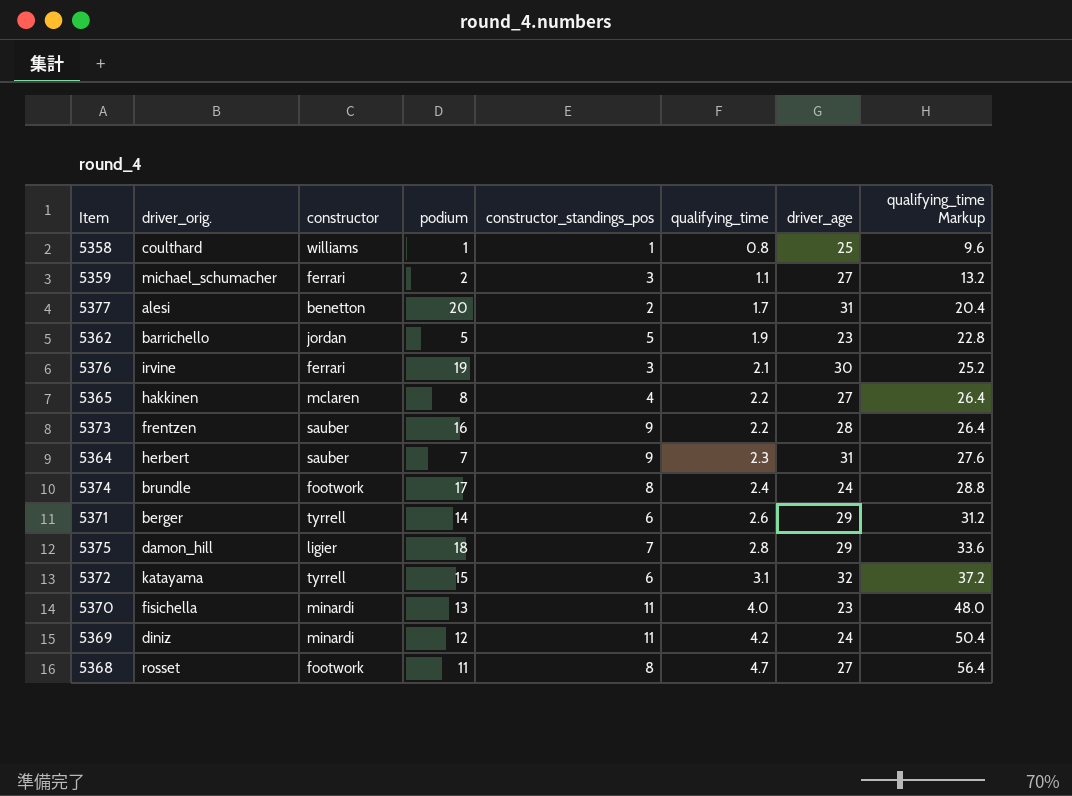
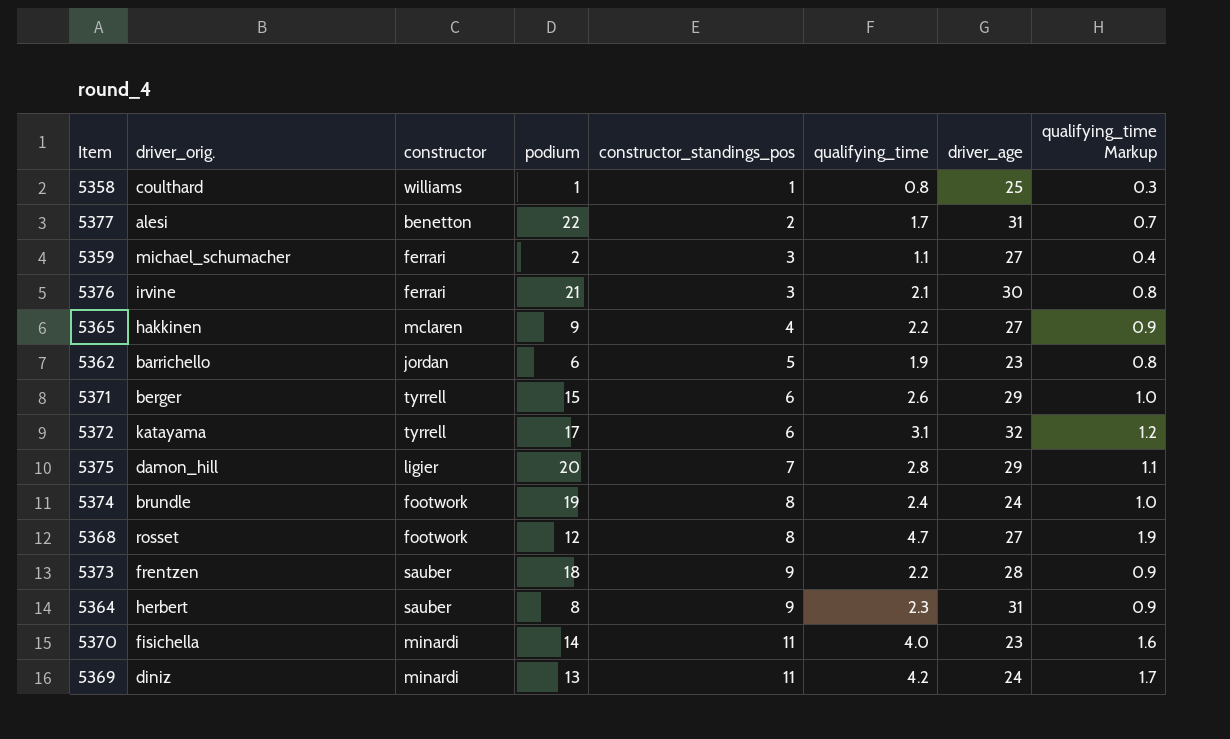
row order: qualifying_time ascending -> constructor_standings_pos ascending
column qualifying_time Markup | formula: [qualifying_time] * 12 -> [qualifying_time] * 0.4
5377 | podium: 20 -> 22
5376 | podium: 19 -> 21
5365 | podium: 8 -> 9
5362 | podium: 5 -> 6
5371 | podium: 14 -> 15
5372 | podium: 15 -> 17
5375 | podium: 18 -> 20
5374 | podium: 17 -> 19
5368 | podium: 11 -> 12
5373 | podium: 16 -> 18
5364 | podium: 7 -> 8
5370 | podium: 13 -> 14
5369 | podium: 12 -> 13

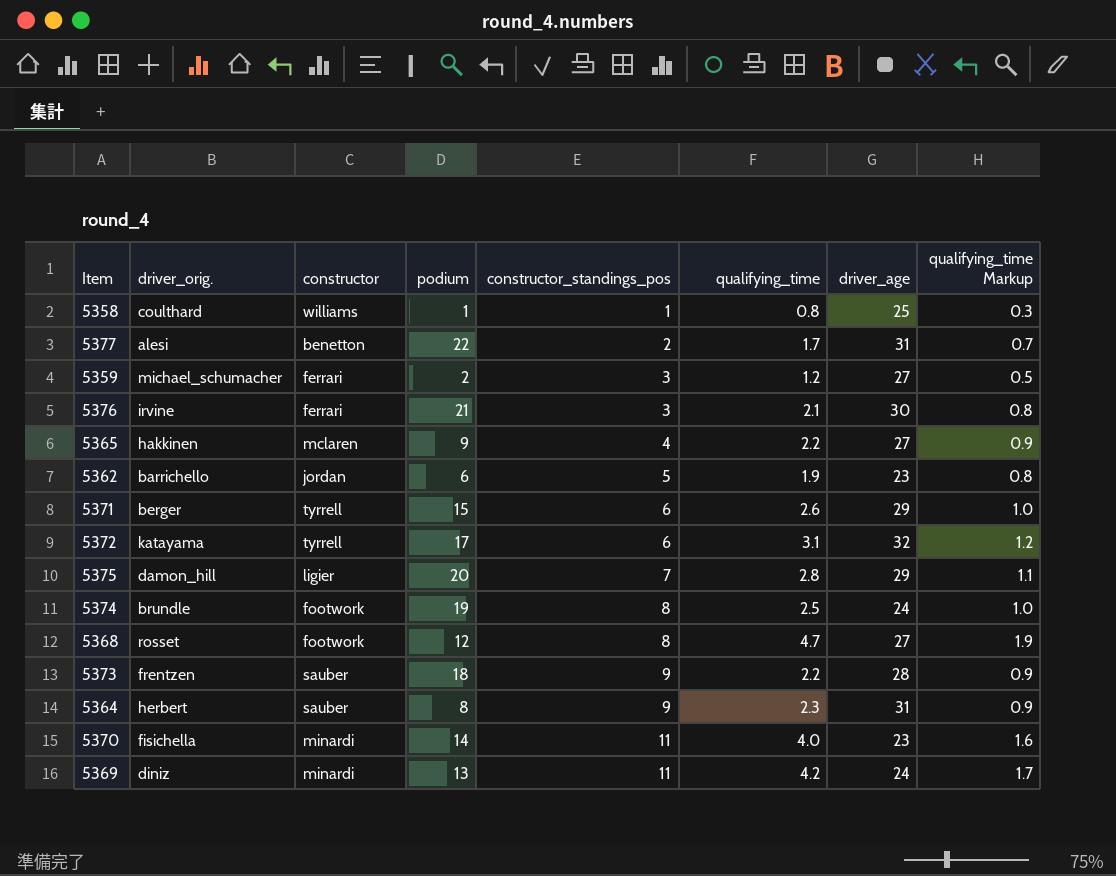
5359 | qualifying_time: 1.1 -> 1.2
5359 | qualifying_time Markup: 0.4 -> 0.5
5374 | qualifying_time: 2.4 -> 2.5

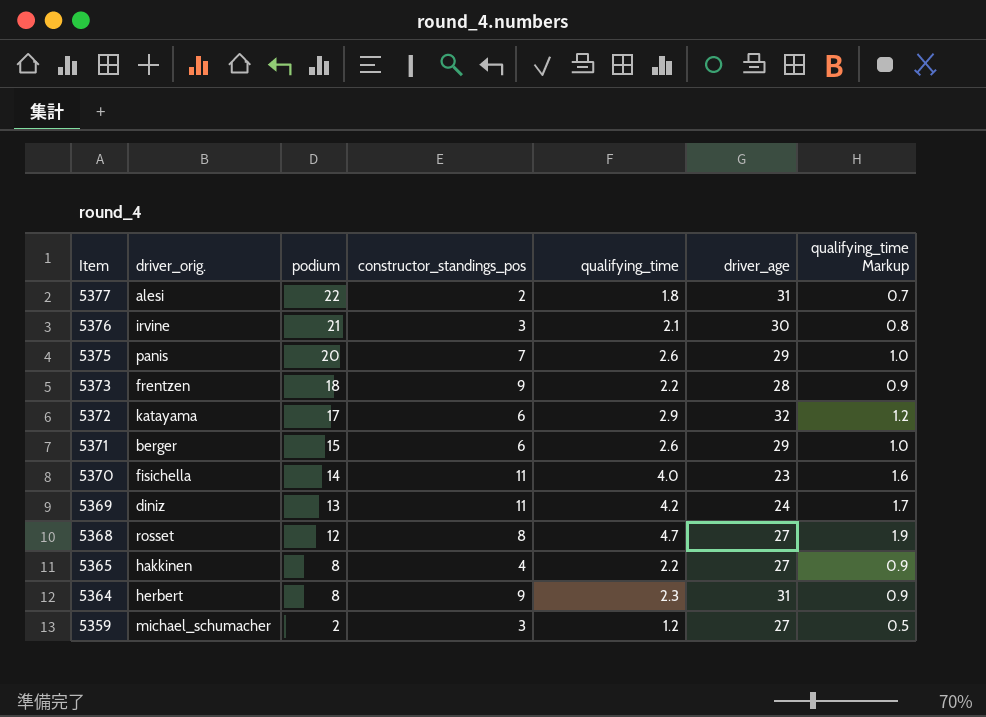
row order: constructor_standings_pos ascending -> Item descending
column constructor | position: 3 -> none
row 5358: coulthard | williams | 1 | 1 | 0.8 | 25 | 0.3 -> none
row 5362: barrichello | jordan | 6 | 5 | 1.9 | 23 | 0.8 -> none
row 5374: brundle | footwork | 19 | 8 | 2.5 | 24 | 1.0 -> none
5377 | qualifying_time: 1.7 -> 1.8
5375 | driver_orig.: damon_hill -> panis
5375 | qualifying_time: 2.8 -> 2.6
5375 | qualifying_time Markup: 1.1 -> 1.0
5372 | qualifying_time: 3.1 -> 2.9
5365 | podium: 9 -> 8

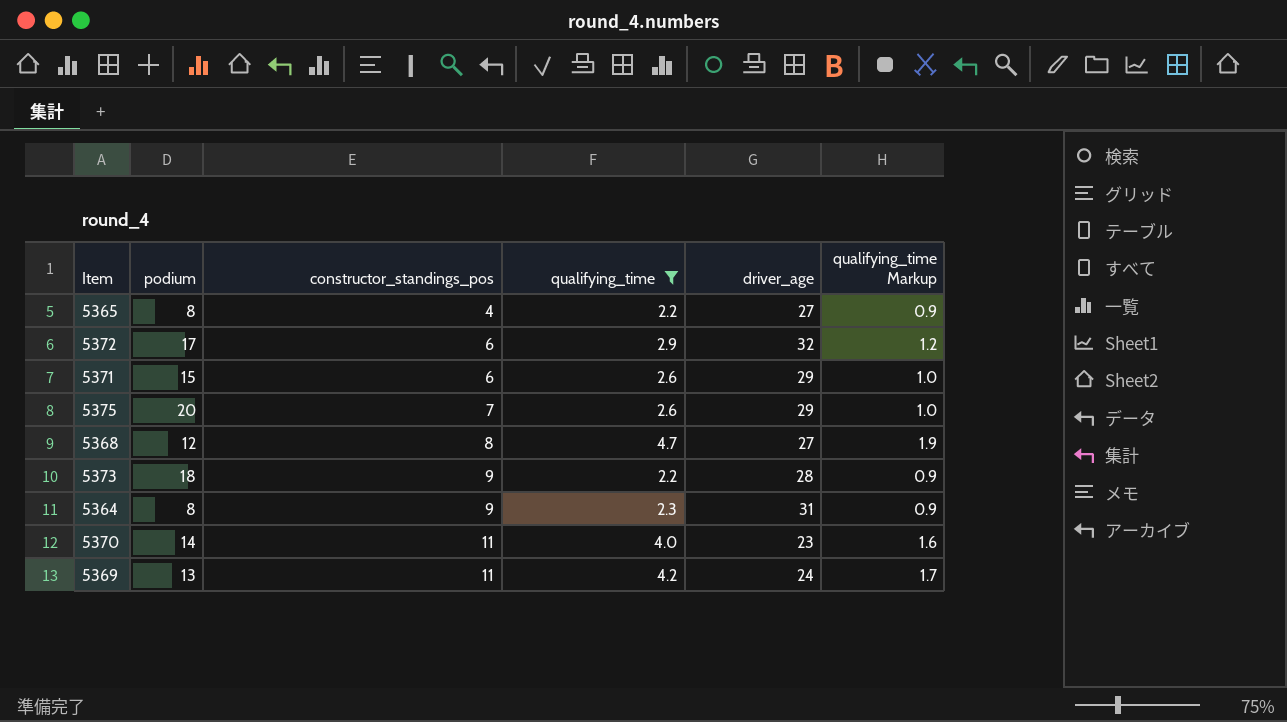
filter: none -> qualifying_time >= 2.2
row order: Item descending -> constructor_standings_pos ascending
column driver_orig. | position: 2 -> none

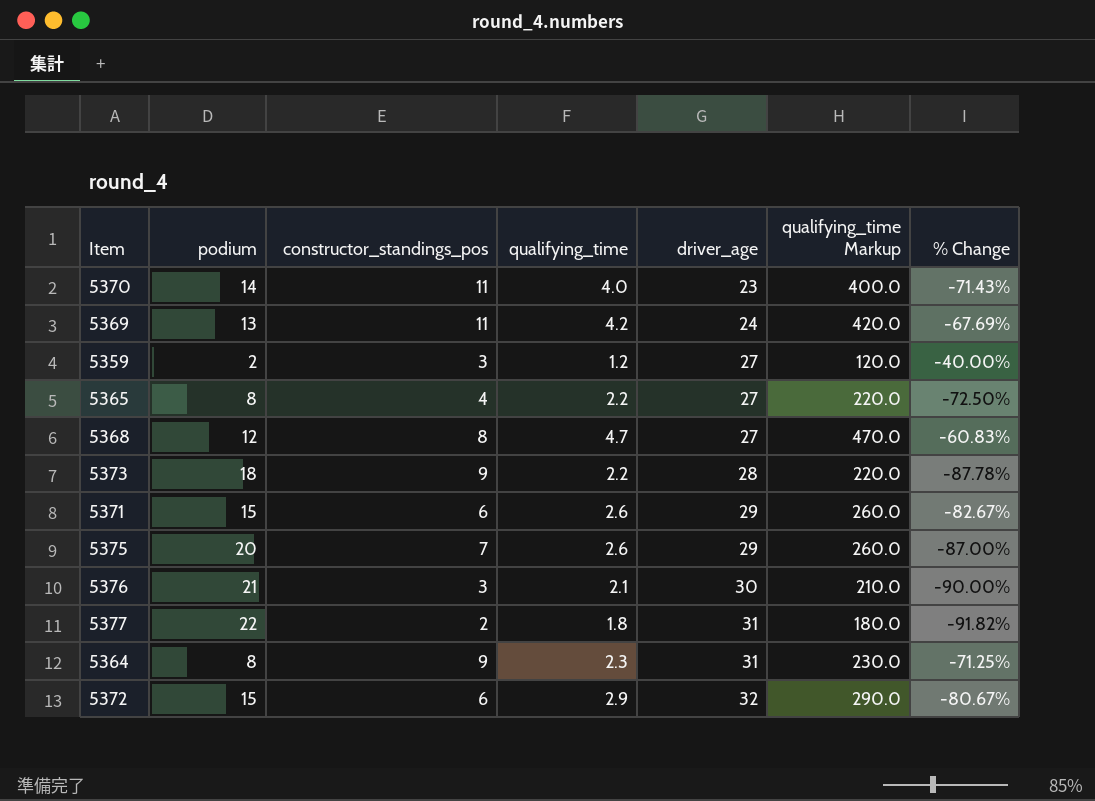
filter: qualifying_time >= 2.2 -> none
row order: constructor_standings_pos ascending -> driver_age ascending
column qualifying_time Markup | formula: [qualifying_time] * 0.4 -> [qualifying_time] * 100
column % Change | formula: none -> ([qualifying_time] - [podium]) / [podium]
5372 | podium: 17 -> 15

